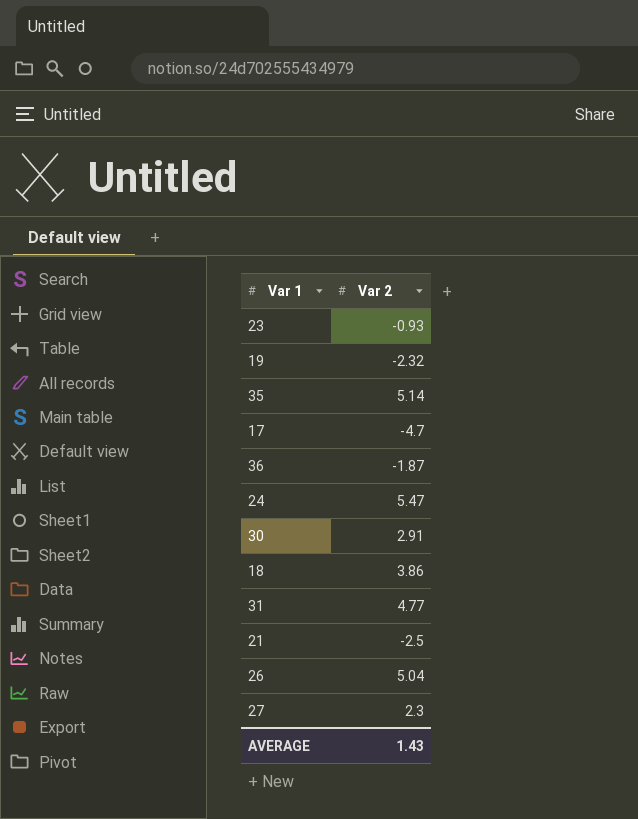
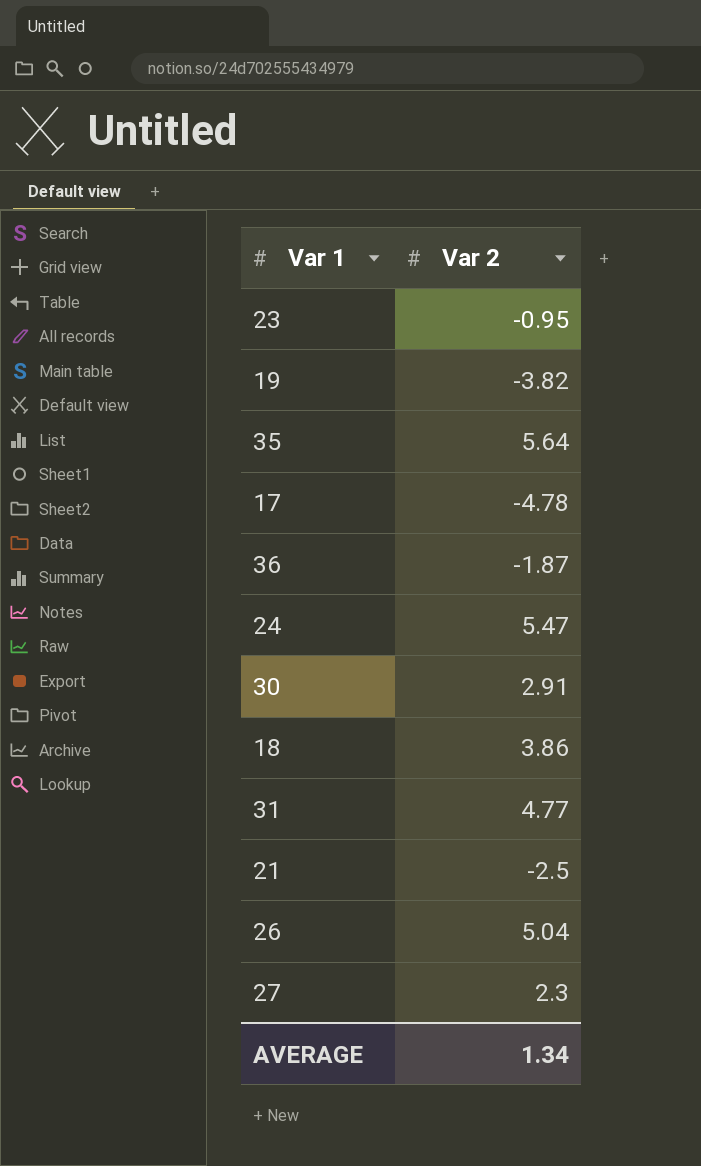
23 | Var 2: -0.93 -> -0.95
19 | Var 2: -2.32 -> -3.82
35 | Var 2: 5.14 -> 5.64
17 | Var 2: -4.7 -> -4.78
AVERAGE | Var 2: 1.43 -> 1.34

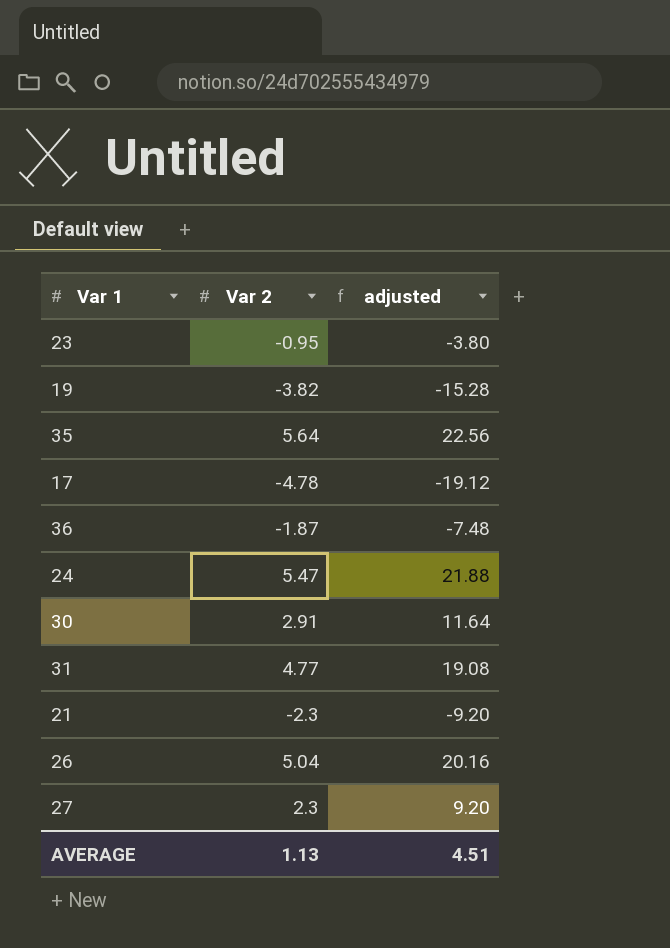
column adjusted | formula: none -> [Var 2] * 4
row 18: 3.86 -> none
21 | Var 2: -2.5 -> -2.3
AVERAGE | Var 2: 1.34 -> 1.13

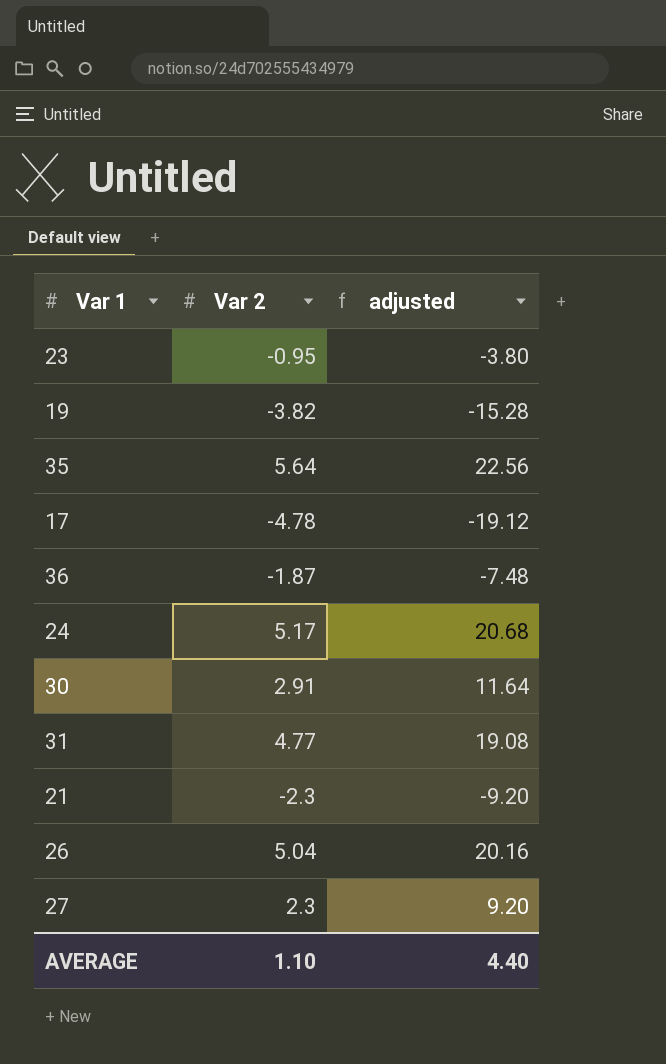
24 | Var 2: 5.47 -> 5.17
24 | adjusted: 21.88 -> 20.68
AVERAGE | Var 2: 1.13 -> 1.10
AVERAGE | adjusted: 4.51 -> 4.40

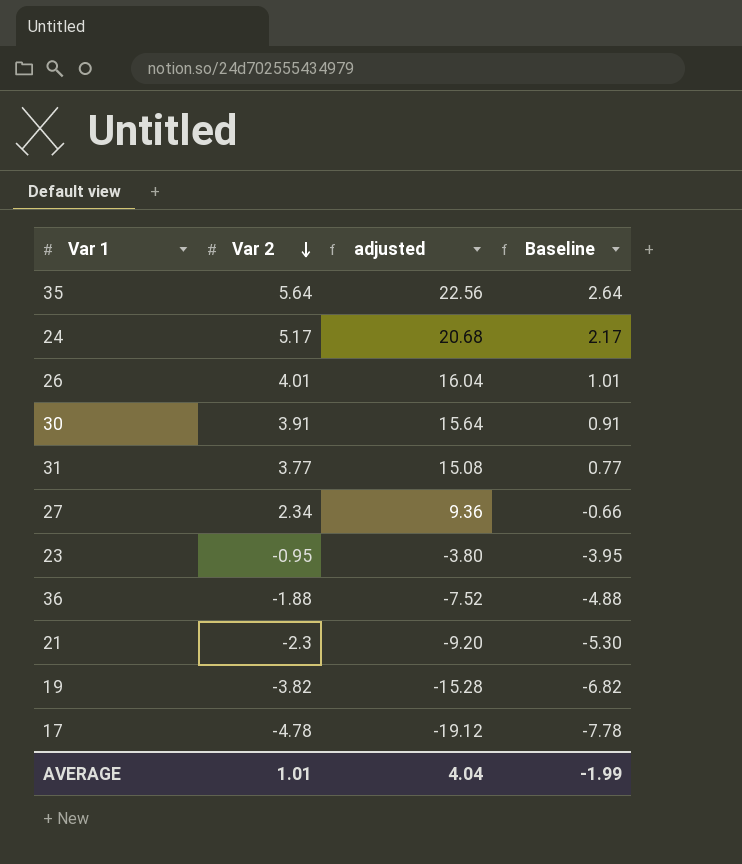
row order: none -> Var 2 descending
column Baseline | formula: none -> [Var 2] - 3
26 | Var 2: 5.04 -> 4.01
26 | adjusted: 20.16 -> 16.04
30 | Var 2: 2.91 -> 3.91
30 | adjusted: 11.64 -> 15.64
31 | Var 2: 4.77 -> 3.77
31 | adjusted: 19.08 -> 15.08
27 | Var 2: 2.3 -> 2.34
27 | adjusted: 9.20 -> 9.36
36 | Var 2: -1.87 -> -1.88
36 | adjusted: -7.48 -> -7.52
AVERAGE | Var 2: 1.10 -> 1.01
AVERAGE | adjusted: 4.40 -> 4.04

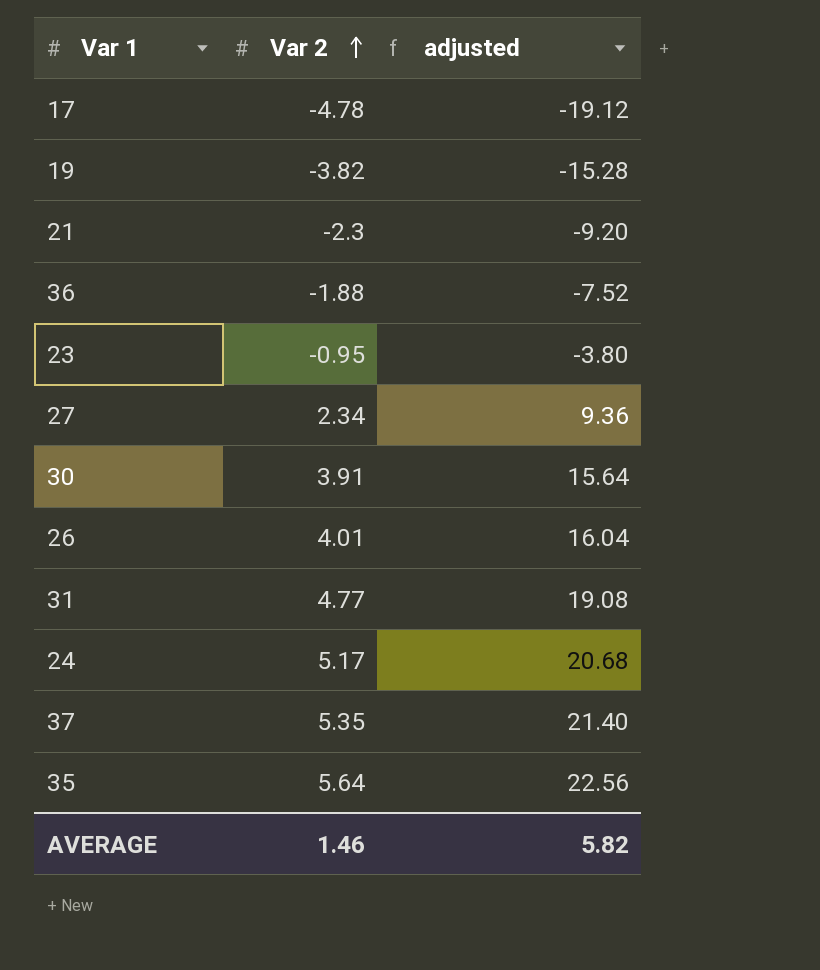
row order: Var 2 descending -> Var 2 ascending
column Baseline | formula: [Var 2] - 3 -> none
31 | Var 2: 3.77 -> 4.77
31 | adjusted: 15.08 -> 19.08
row 37: none -> 5.35 | 21.40
AVERAGE | Var 2: 1.01 -> 1.46
AVERAGE | adjusted: 4.04 -> 5.82

